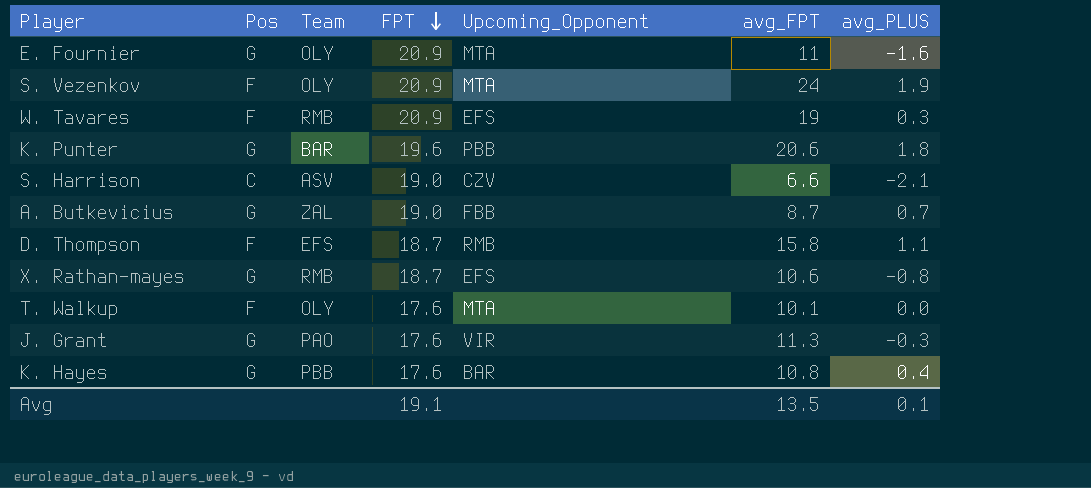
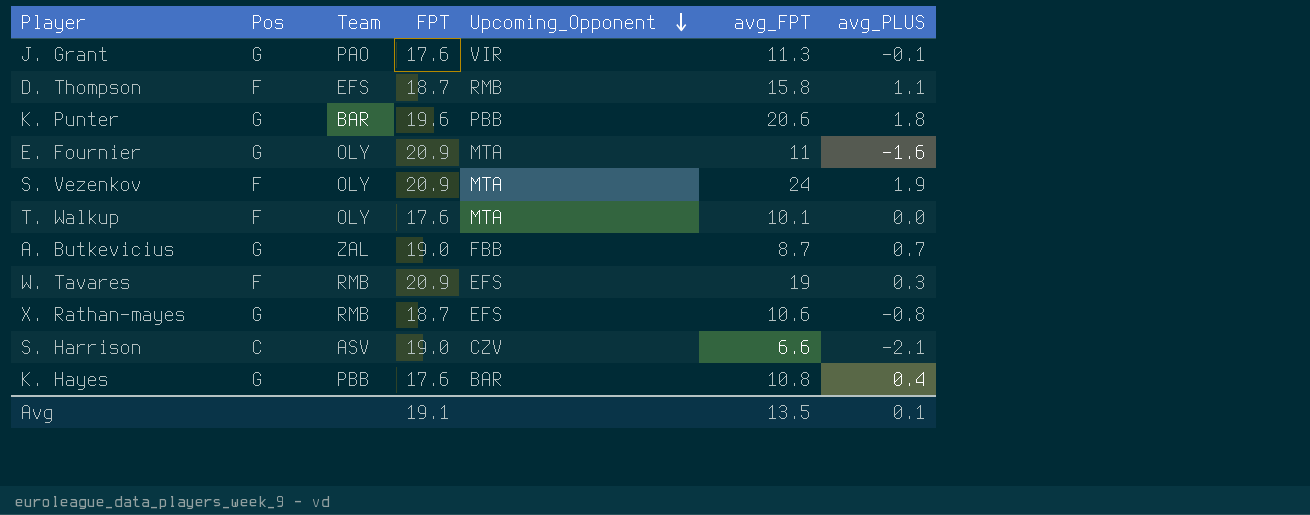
row order: FPT descending -> Upcoming_Opponent descending
J. Grant | avg_PLUS: -0.3 -> -0.1

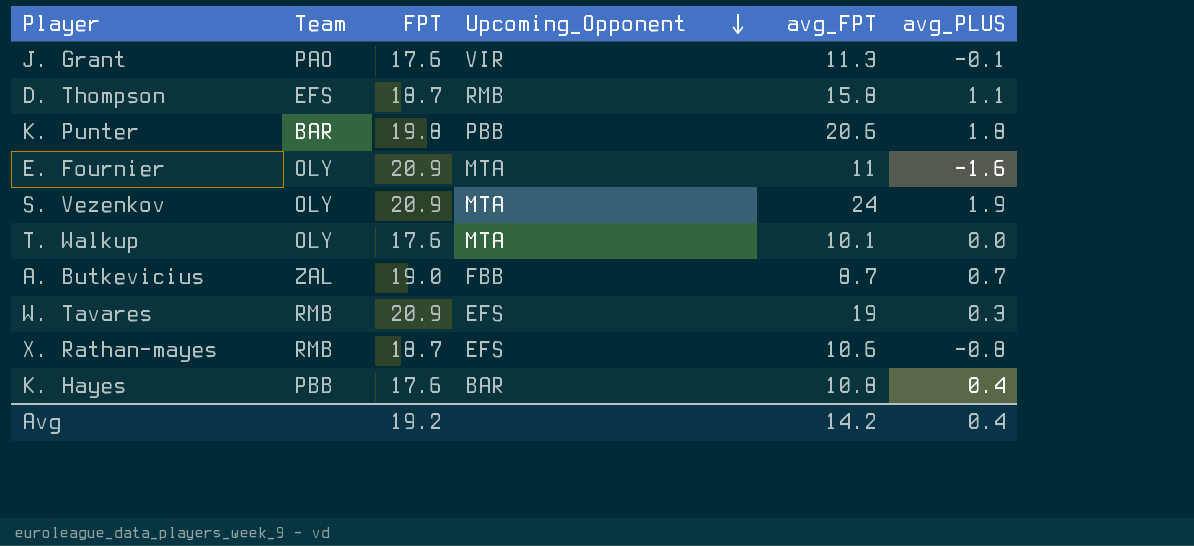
column Pos | position: 2 -> none
row S. Harrison: C | ASV | 19.0 | CZV | 6.6 | -2.1 -> none
K. Punter | FPT: 19.6 -> 19.8
Avg | FPT: 19.1 -> 19.2
Avg | avg_FPT: 13.5 -> 14.2
Avg | avg_PLUS: 0.1 -> 0.4

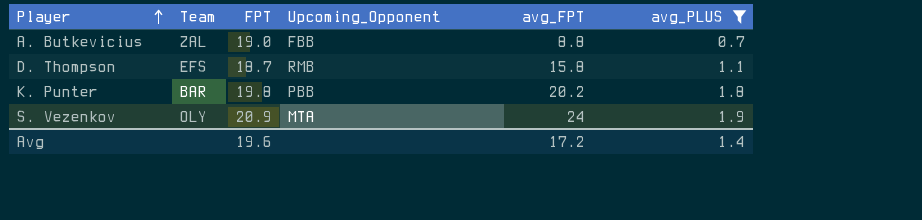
filter: none -> avg_PLUS >= 0.7
row order: Upcoming_Opponent descending -> Player ascending
A. Butkevicius | avg_FPT: 8.7 -> 8.8
K. Punter | avg_FPT: 20.6 -> 20.2
Avg | FPT: 19.2 -> 19.6
Avg | avg_FPT: 14.2 -> 17.2
Avg | avg_PLUS: 0.4 -> 1.4

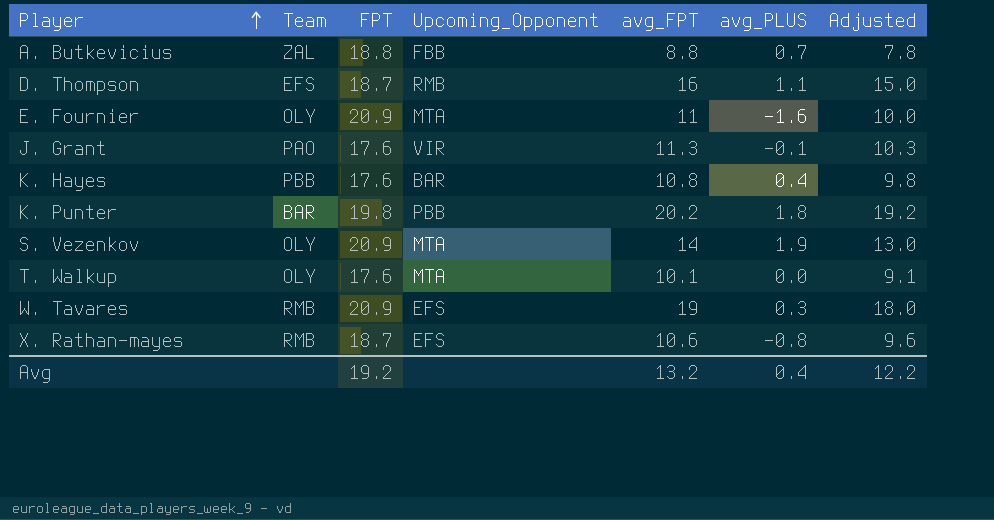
filter: avg_PLUS >= 0.7 -> none
column Adjusted | formula: none -> [avg_FPT] - 1
A. Butkevicius | FPT: 19.0 -> 18.8
D. Thompson | avg_FPT: 15.8 -> 16
S. Vezenkov | avg_FPT: 24 -> 14
Avg | FPT: 19.6 -> 19.2
Avg | avg_FPT: 17.2 -> 13.2
Avg | avg_PLUS: 1.4 -> 0.4

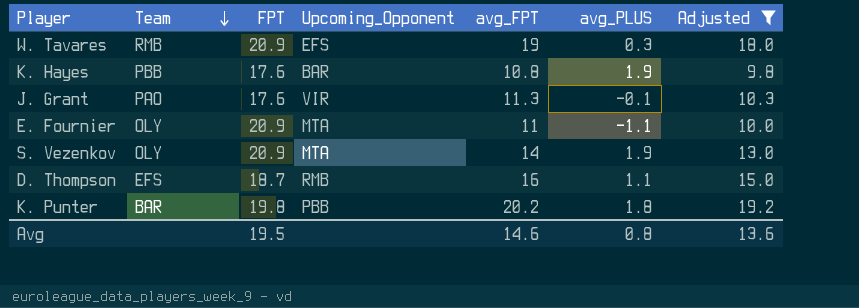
filter: none -> Adjusted >= 9.8
row order: Player ascending -> Team descending
K. Hayes | avg_PLUS: 0.4 -> 1.9
E. Fournier | avg_PLUS: -1.6 -> -1.1
Avg | FPT: 19.2 -> 19.5
Avg | avg_FPT: 13.2 -> 14.6
Avg | avg_PLUS: 0.4 -> 0.8
Avg | Adjusted: 12.2 -> 13.6

